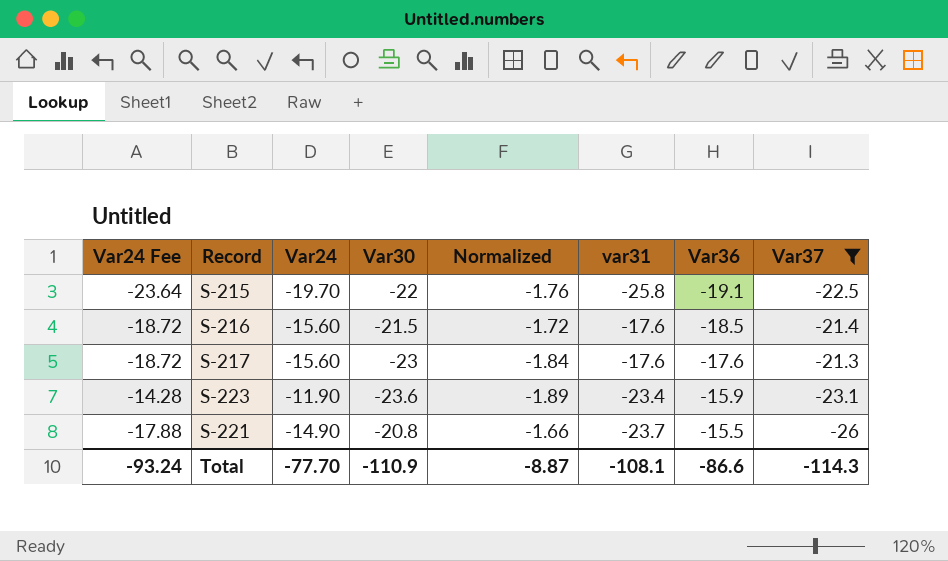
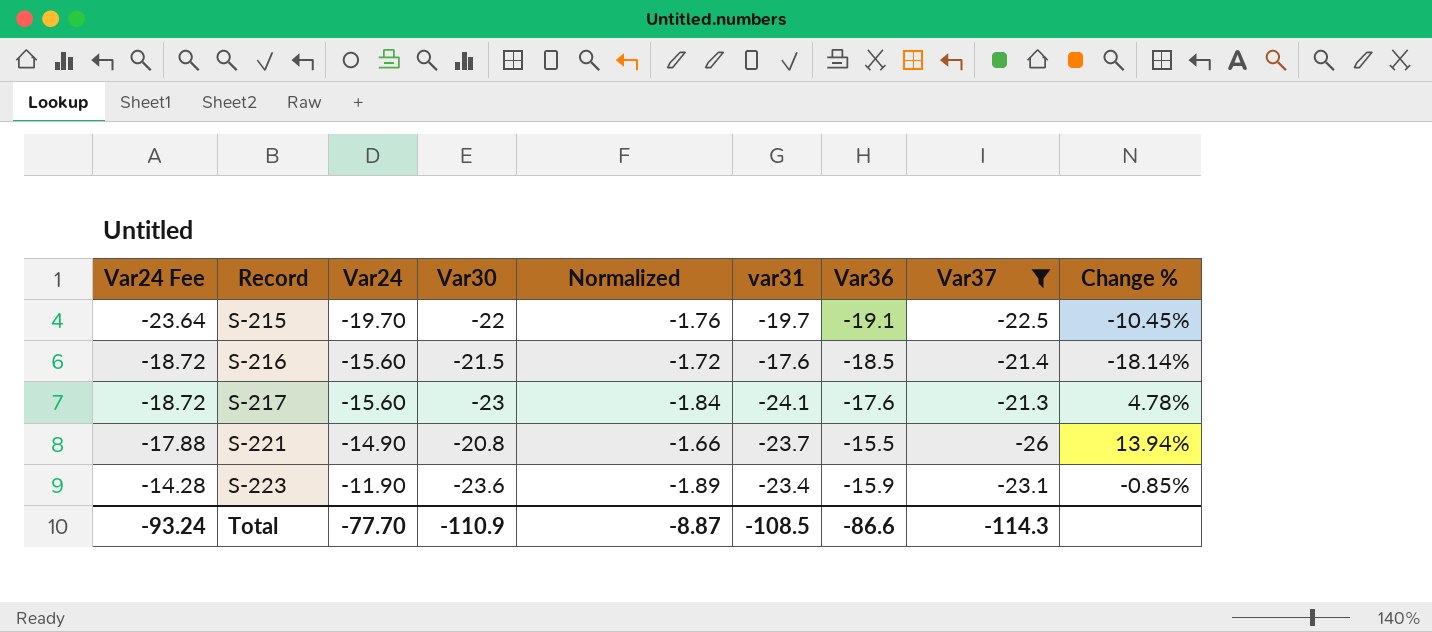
row order: Var36 ascending -> Var24 Fee ascending
column Change % | formula: none -> ([var31] - [Var30]) / [Var30]
S-215 | var31: -25.8 -> -19.7
S-217 | var31: -17.6 -> -24.1
Total | var31: -108.1 -> -108.5

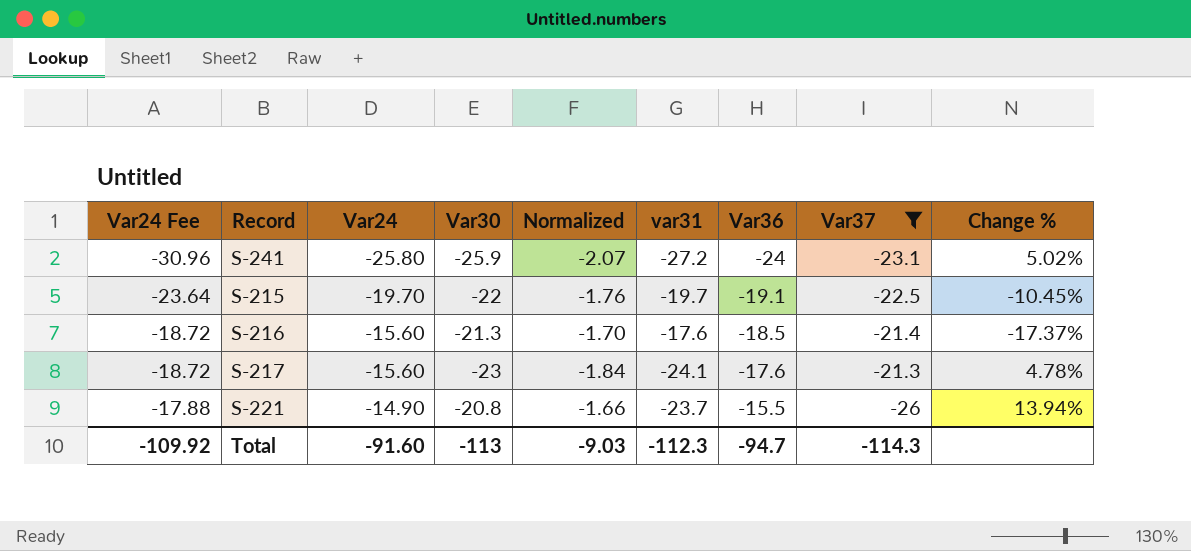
row S-223: -14.28 | -11.90 | -23.6 | -1.89 | -23.4 | -15.9 | -23.1 | -0.85% -> none
row S-241: none -> -30.96 | -25.80 | -25.9 | -2.07 | -27.2 | -24 | -23.1 | 5.02%
S-216 | Var30: -21.5 -> -21.3
S-216 | Normalized: -1.72 -> -1.70
S-216 | Change %: -18.14% -> -17.37%
Total | Var24 Fee: -93.24 -> -109.92
Total | Var24: -77.70 -> -91.60
Total | Var30: -110.9 -> -113
Total | Normalized: -8.87 -> -9.03
Total | var31: -108.5 -> -112.3
Total | Var36: -86.6 -> -94.7

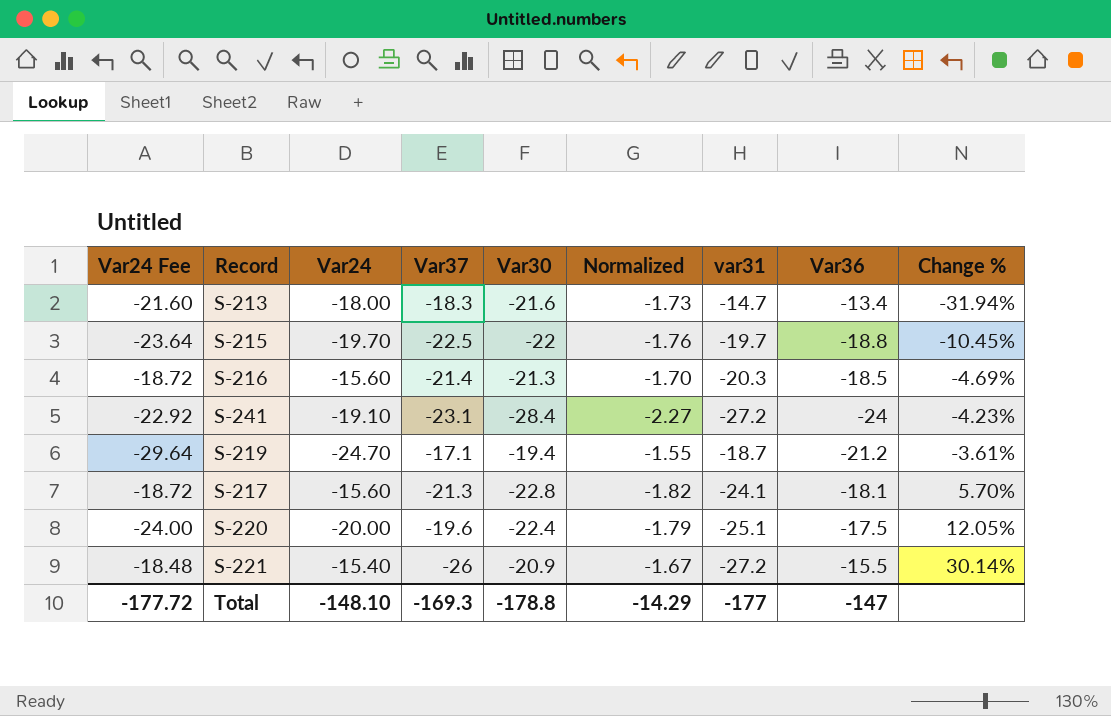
filter: Var37 <= -21.3 -> none
row order: Var24 Fee ascending -> Change % ascending
column Var37 | position: 8 -> 4
S-215 | Var36: -19.1 -> -18.8
S-216 | var31: -17.6 -> -20.3
S-216 | Change %: -17.37% -> -4.69%
S-241 | Var24 Fee: -30.96 -> -22.92
S-241 | Var24: -25.80 -> -19.10
S-241 | Var30: -25.9 -> -28.4
S-241 | Normalized: -2.07 -> -2.27
S-241 | Change %: 5.02% -> -4.23%
S-217 | Var30: -23 -> -22.8
S-217 | Normalized: -1.84 -> -1.82
S-217 | Var36: -17.6 -> -18.1
S-217 | Change %: 4.78% -> 5.70%
S-221 | Var24 Fee: -17.88 -> -18.48
S-221 | Var24: -14.90 -> -15.40
S-221 | Var30: -20.8 -> -20.9
S-221 | Normalized: -1.66 -> -1.67
S-221 | var31: -23.7 -> -27.2
S-221 | Change %: 13.94% -> 30.14%
Total | Var24 Fee: -109.92 -> -177.72
Total | Var24: -91.60 -> -148.10
Total | Var37: -114.3 -> -169.3
Total | Var30: -113 -> -178.8
Total | Normalized: -9.03 -> -14.29
Total | var31: -112.3 -> -177
Total | Var36: -94.7 -> -147

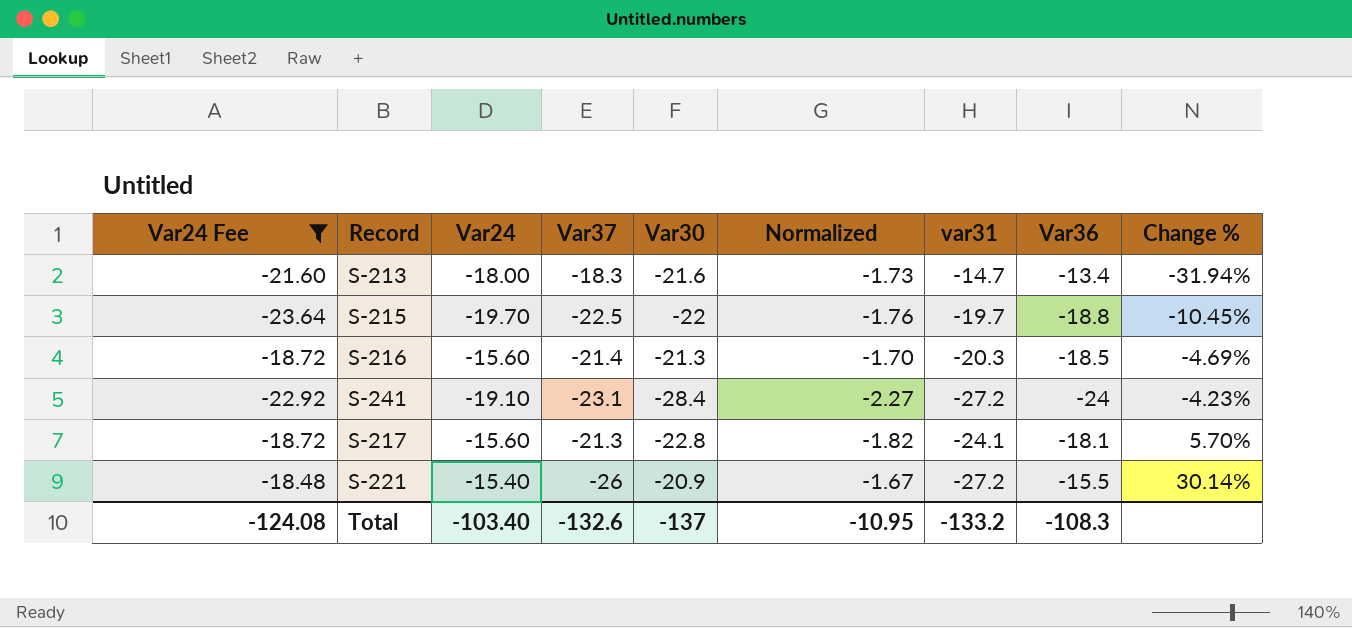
filter: none -> Var24 Fee >= -23.64
Total | Var24 Fee: -177.72 -> -124.08
Total | Var24: -148.10 -> -103.40
Total | Var37: -169.3 -> -132.6
Total | Var30: -178.8 -> -137
Total | Normalized: -14.29 -> -10.95
Total | var31: -177 -> -133.2
Total | Var36: -147 -> -108.3

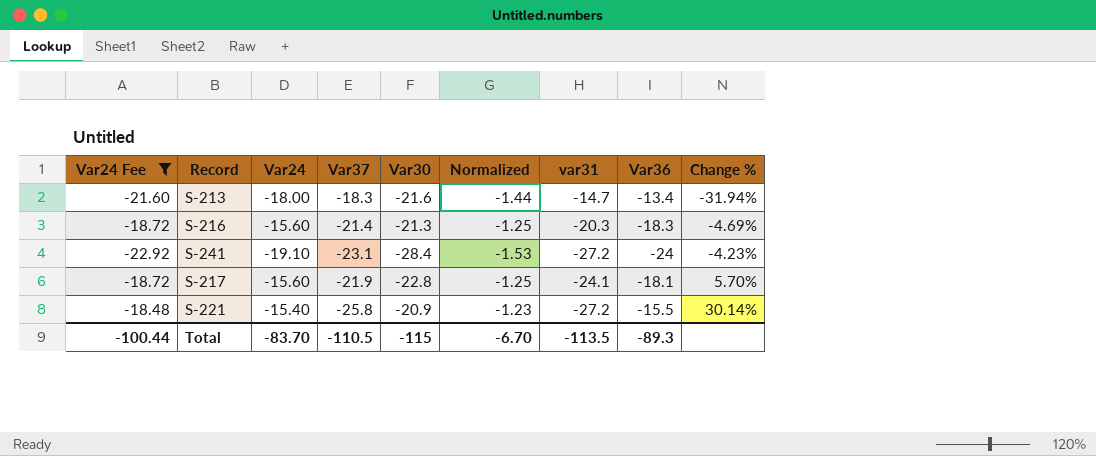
column Normalized | formula: [Var30] * 0.08 -> [Var24] * 0.08
row S-215: -23.64 | -19.70 | -22.5 | -22 | -1.76 | -19.7 | -18.8 | -10.45% -> none
S-216 | Var36: -18.5 -> -18.3
S-217 | Var37: -21.3 -> -21.9
S-221 | Var37: -26 -> -25.8
Total | Var24 Fee: -124.08 -> -100.44
Total | Var24: -103.40 -> -83.70
Total | Var37: -132.6 -> -110.5
Total | Var30: -137 -> -115
Total | Normalized: -10.95 -> -6.70
Total | var31: -133.2 -> -113.5
Total | Var36: -108.3 -> -89.3

